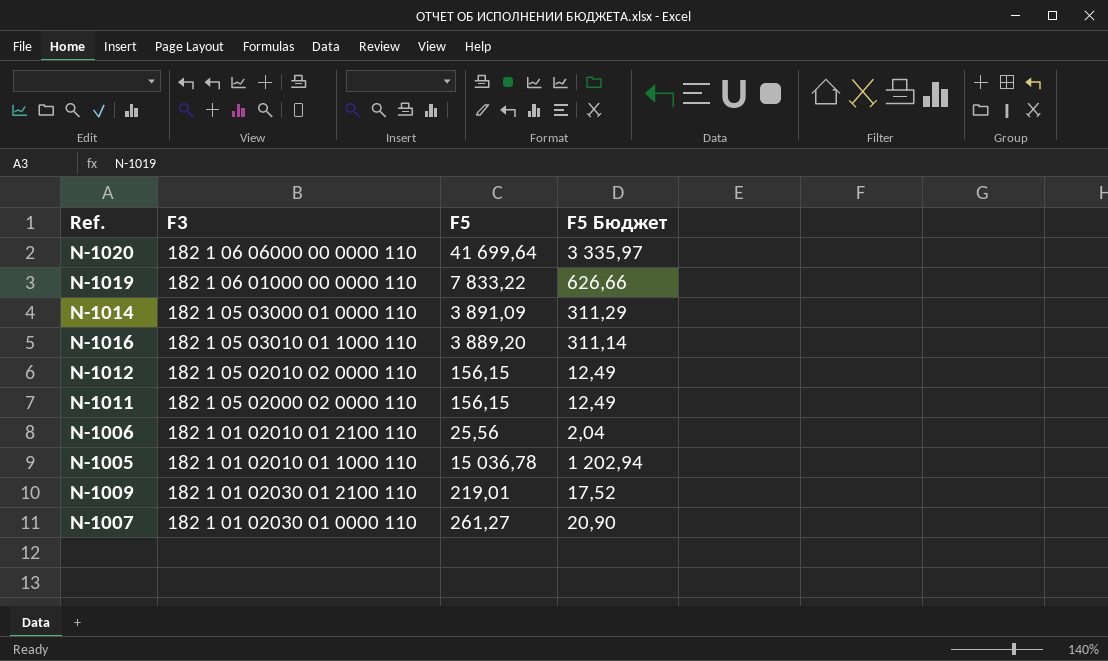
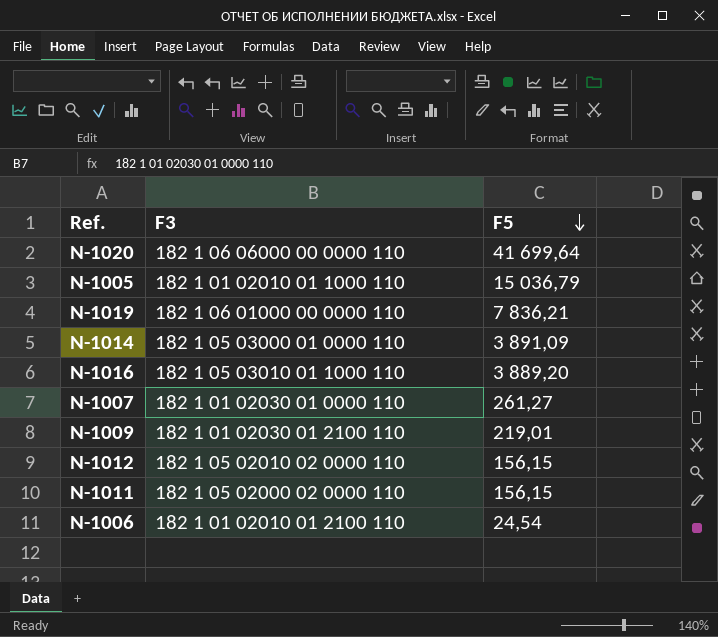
row order: none -> F5 descending
column F5 Бюджет | formula: [F5] * 0,08 -> none
N-1005 | F5: 15 036,78 -> 15 036,79
N-1019 | F5: 7 833,22 -> 7 836,21
N-1006 | F5: 25,56 -> 24,54

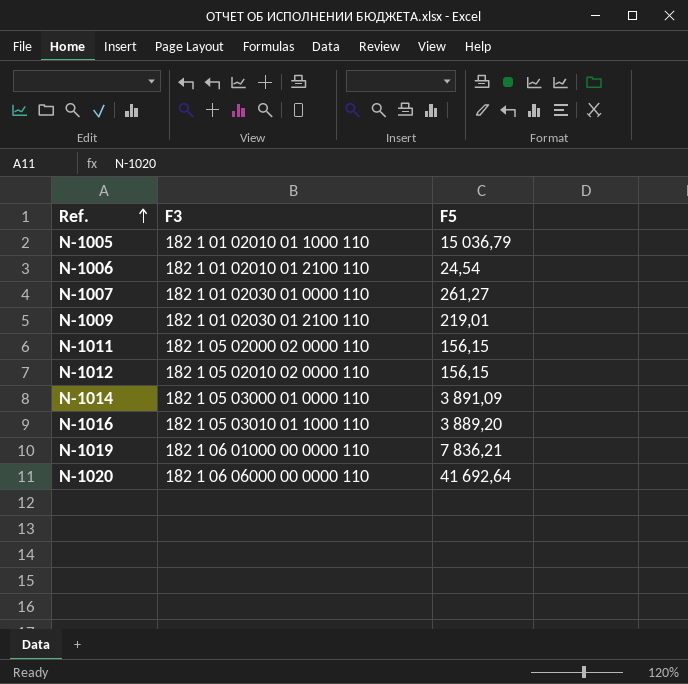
row order: F5 descending -> Ref. ascending
N-1020 | F5: 41 699,64 -> 41 692,64

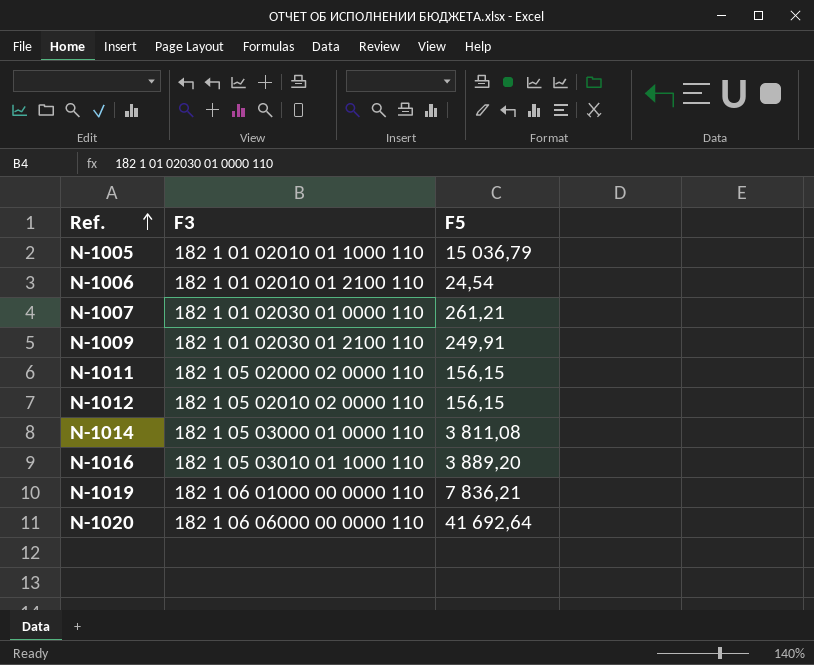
N-1007 | F5: 261,27 -> 261,21
N-1009 | F5: 219,01 -> 249,91
N-1014 | F5: 3 891,09 -> 3 811,08

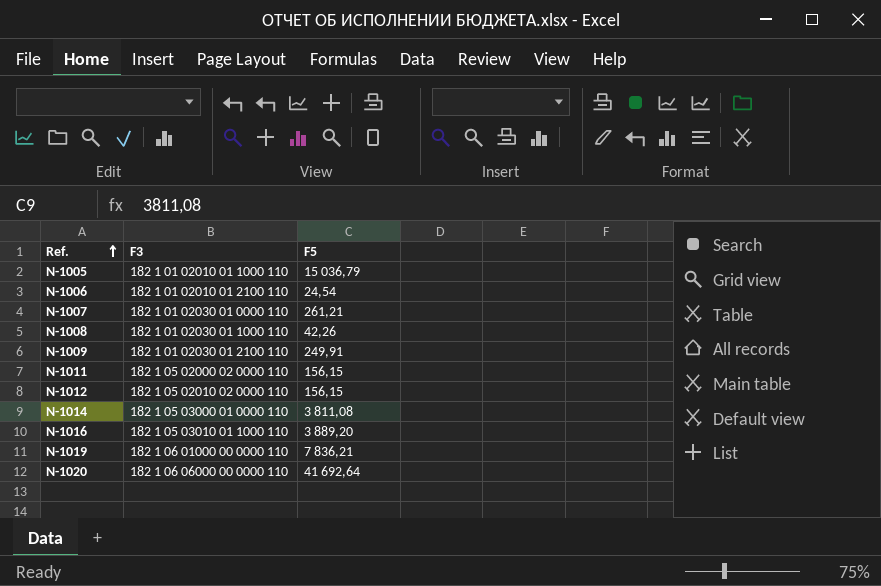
row N-1008: none -> 182 1 01 02030 01 1000 110 | 42,26

